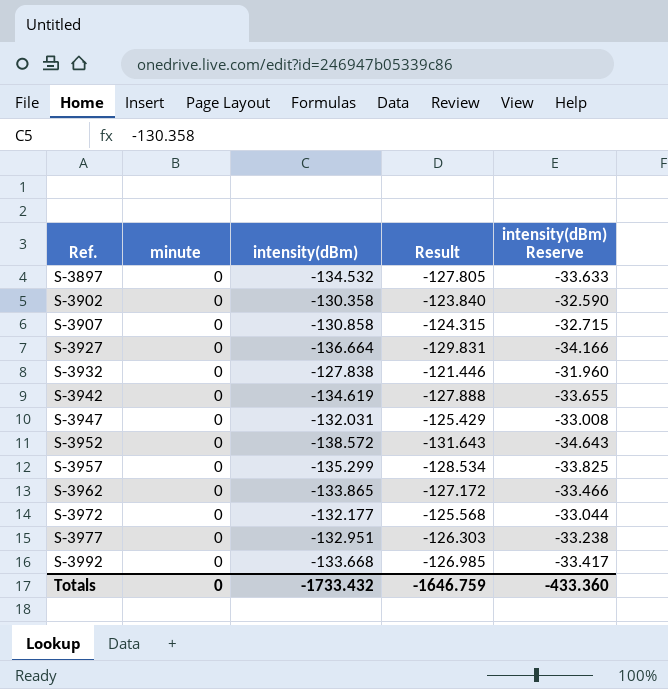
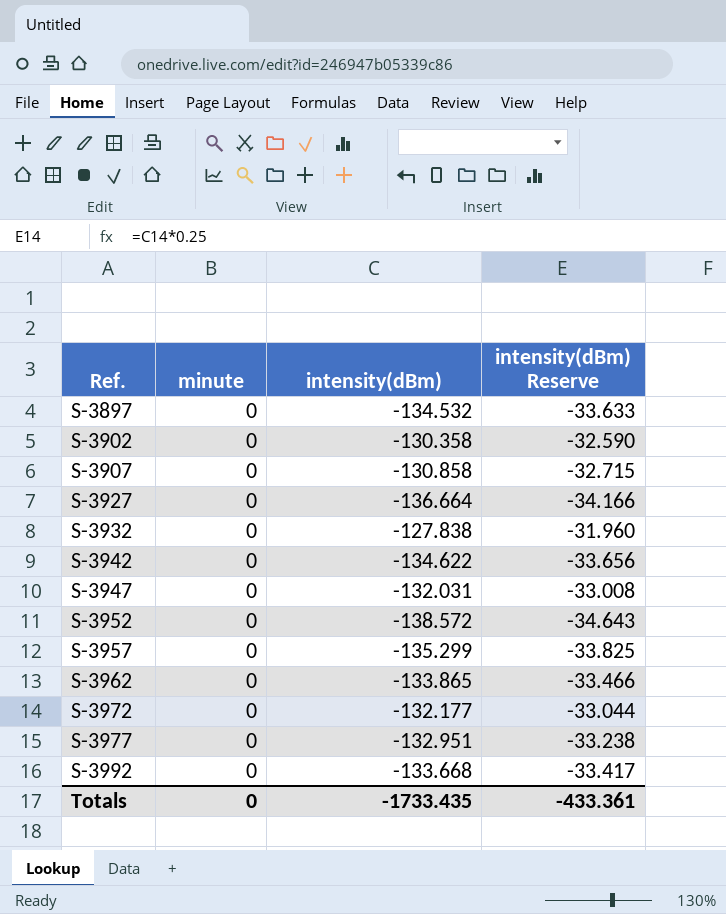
column Result | formula: [intensity(dBm)] * 0.95 -> none
S-3942 | intensity(dBm): -134.619 -> -134.622
S-3942 | intensity(dBm) Reserve: -33.655 -> -33.656
Totals | intensity(dBm): -1733.432 -> -1733.435
Totals | intensity(dBm) Reserve: -433.360 -> -433.361

